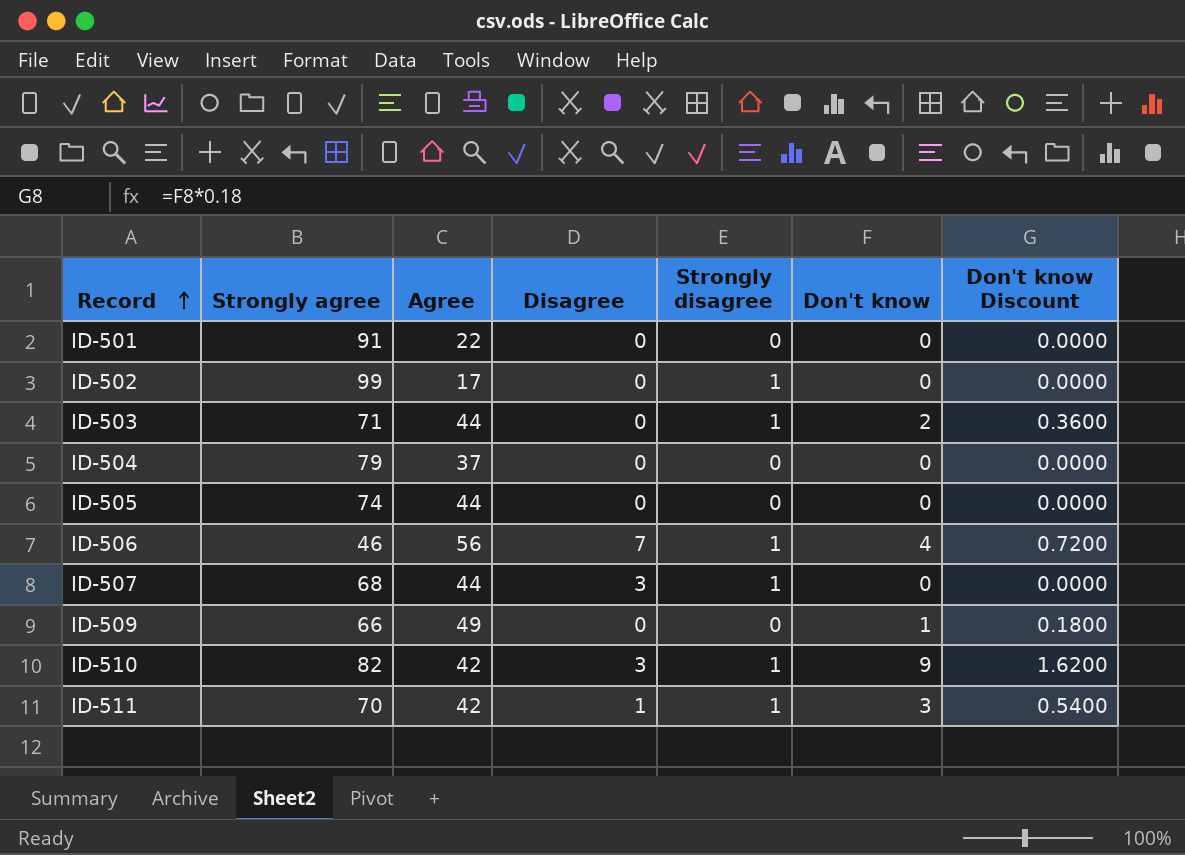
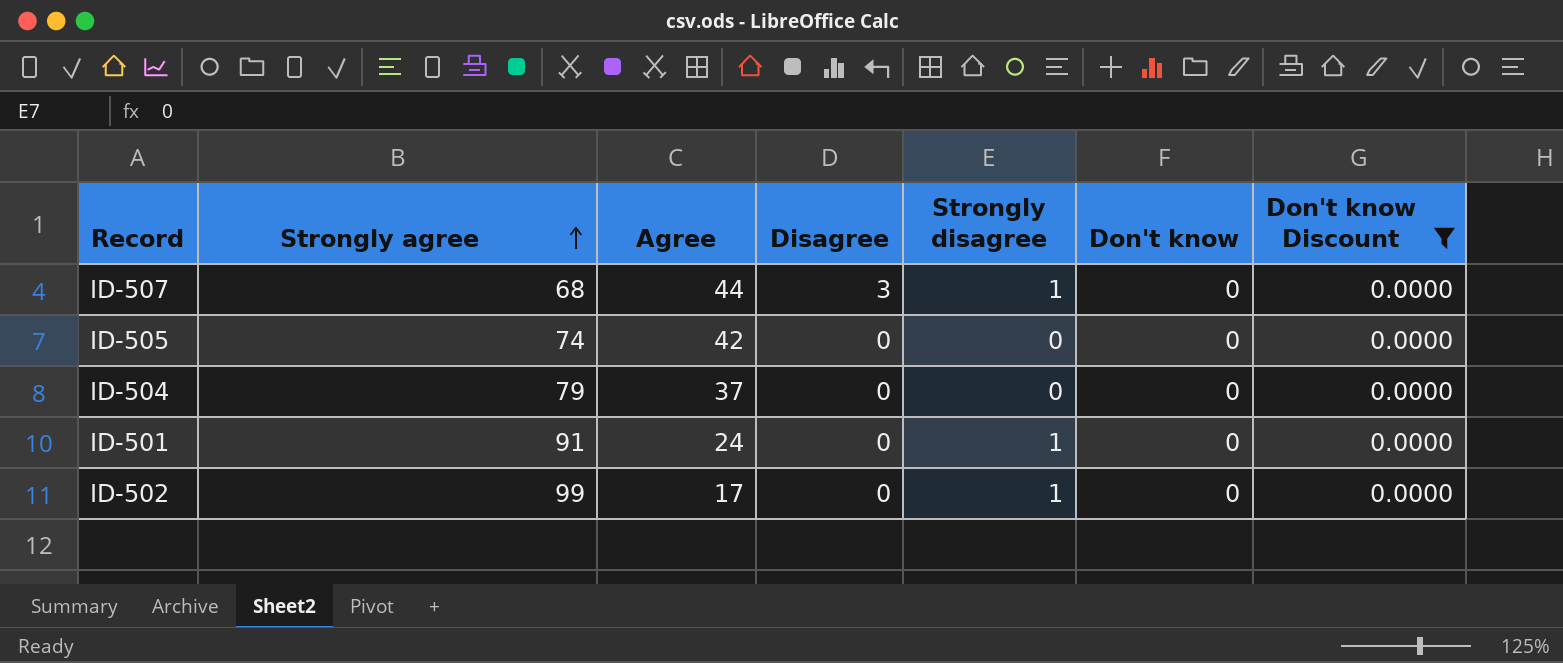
filter: none -> Don't know Discount = 0.0000
row order: Record ascending -> Strongly agree ascending
ID-505 | Agree: 44 -> 42
ID-501 | Agree: 22 -> 24
ID-501 | Strongly disagree: 0 -> 1

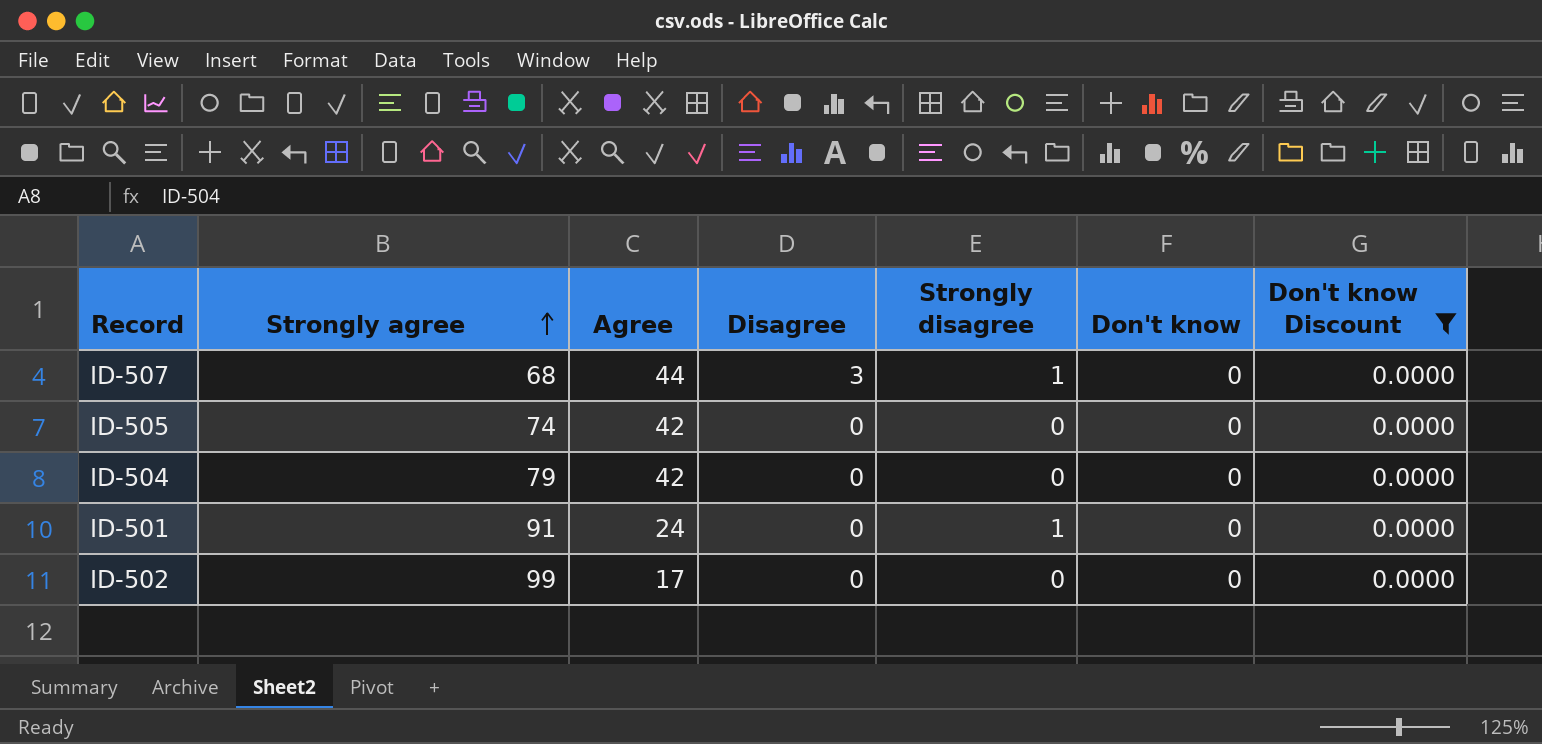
ID-504 | Agree: 37 -> 42
ID-502 | Strongly disagree: 1 -> 0

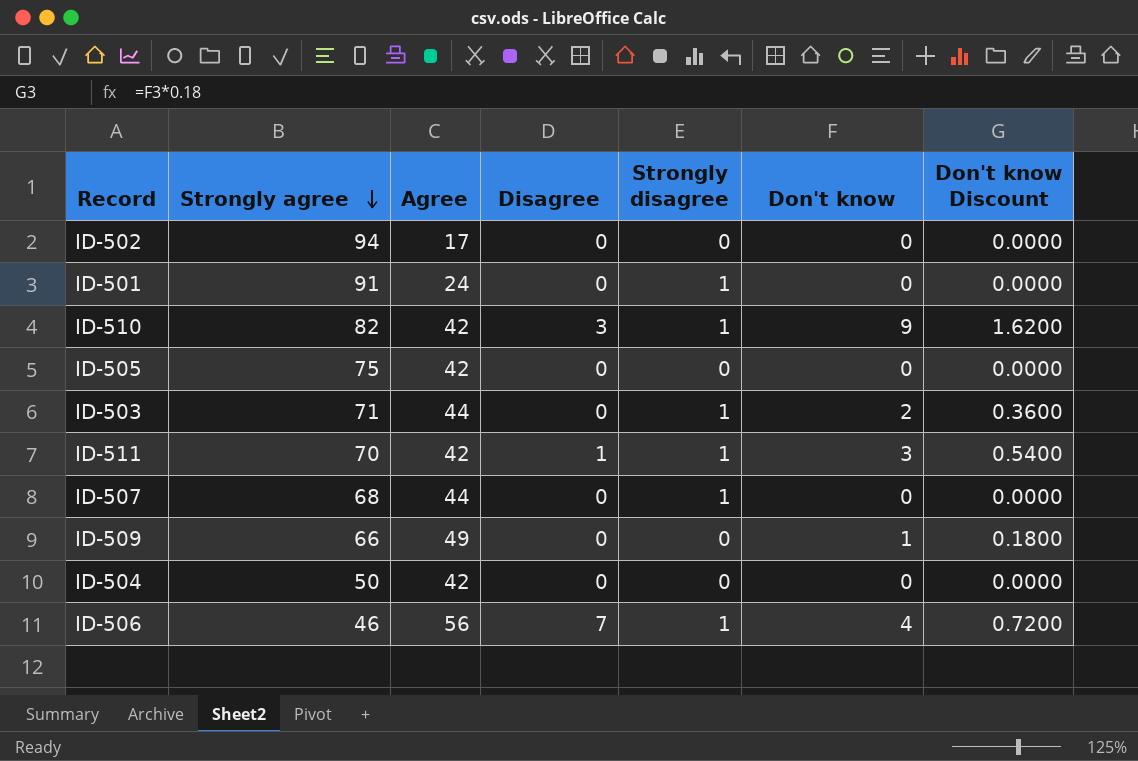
filter: Don't know Discount = 0.0000 -> none
row order: Strongly agree ascending -> Strongly agree descending
ID-502 | Strongly agree: 99 -> 94
ID-505 | Strongly agree: 74 -> 75
ID-507 | Disagree: 3 -> 0
ID-504 | Strongly agree: 79 -> 50

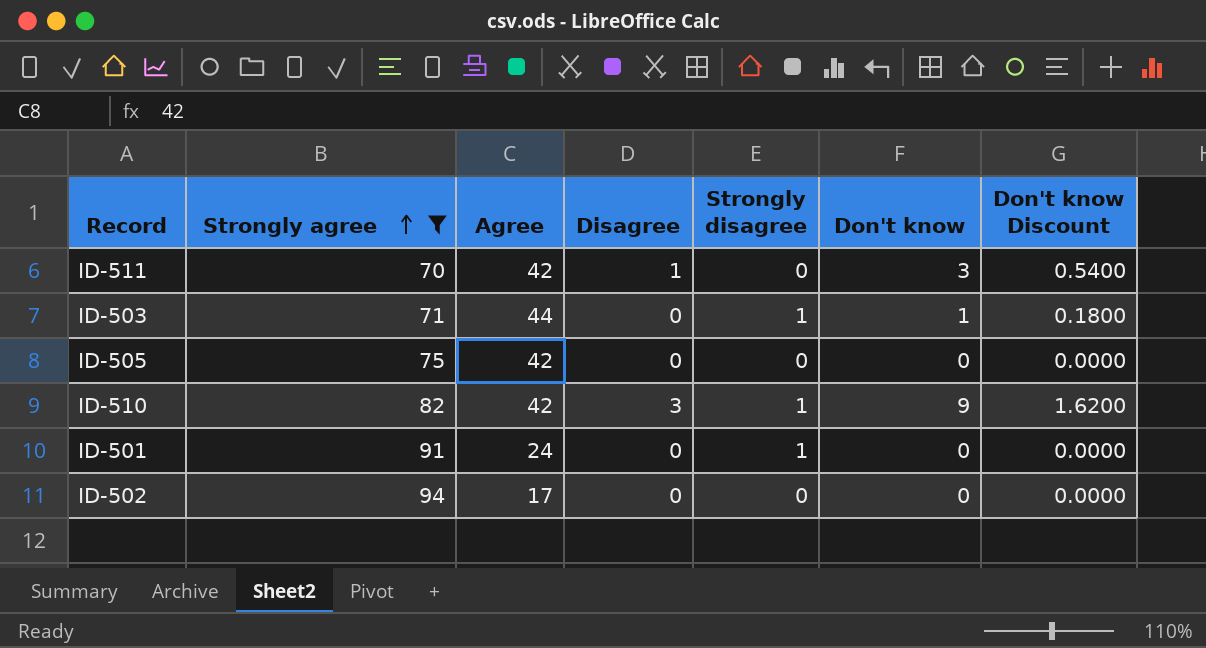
filter: none -> Strongly agree >= 70
row order: Strongly agree descending -> Strongly agree ascending
ID-511 | Strongly disagree: 1 -> 0
ID-503 | Don't know: 2 -> 1
ID-503 | Don't know Discount: 0.3600 -> 0.1800

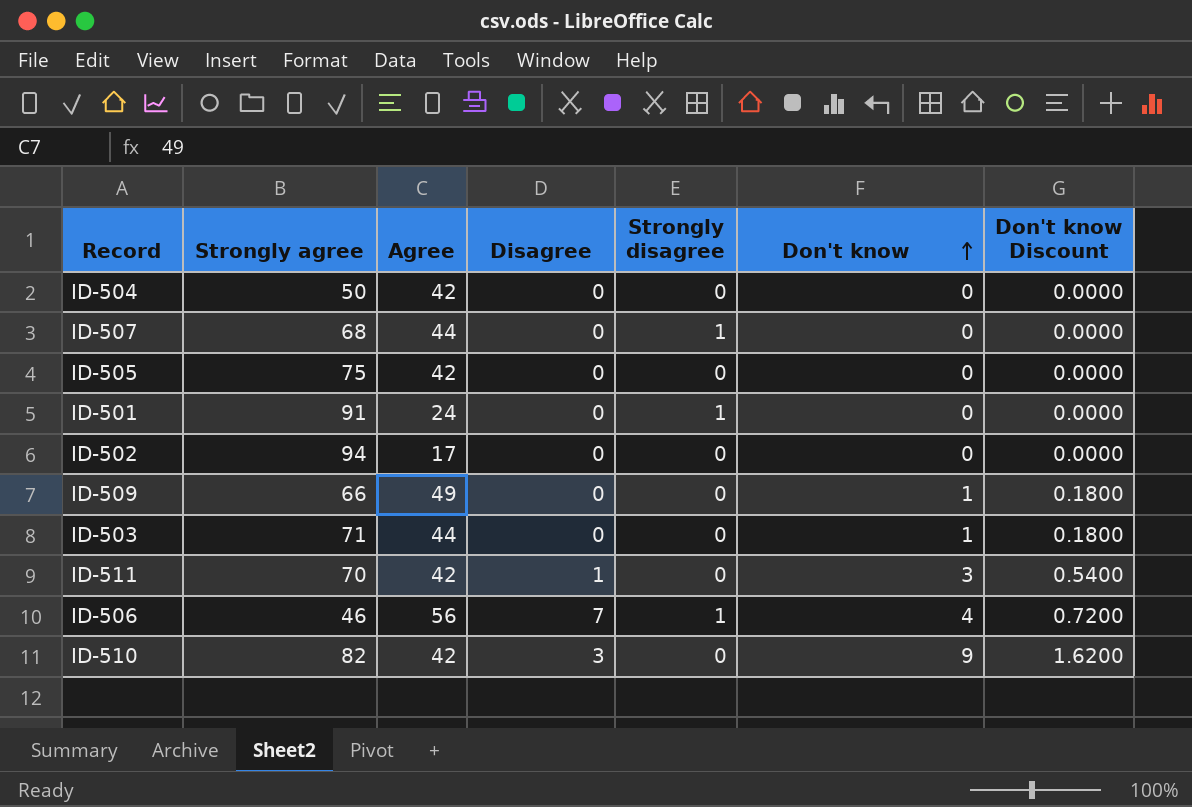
filter: Strongly agree >= 70 -> none
row order: Strongly agree ascending -> Don't know ascending
ID-503 | Strongly disagree: 1 -> 0
ID-510 | Strongly disagree: 1 -> 0

